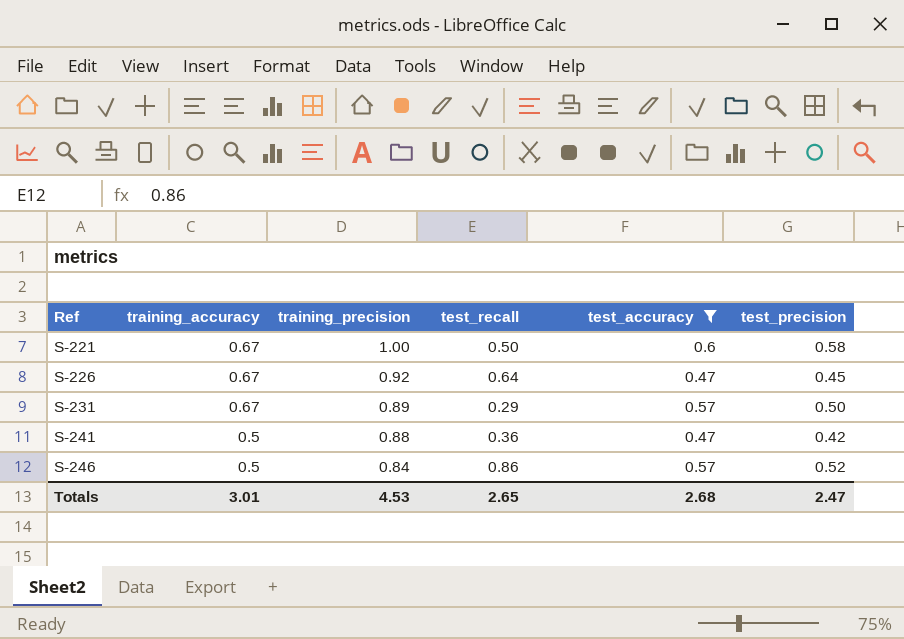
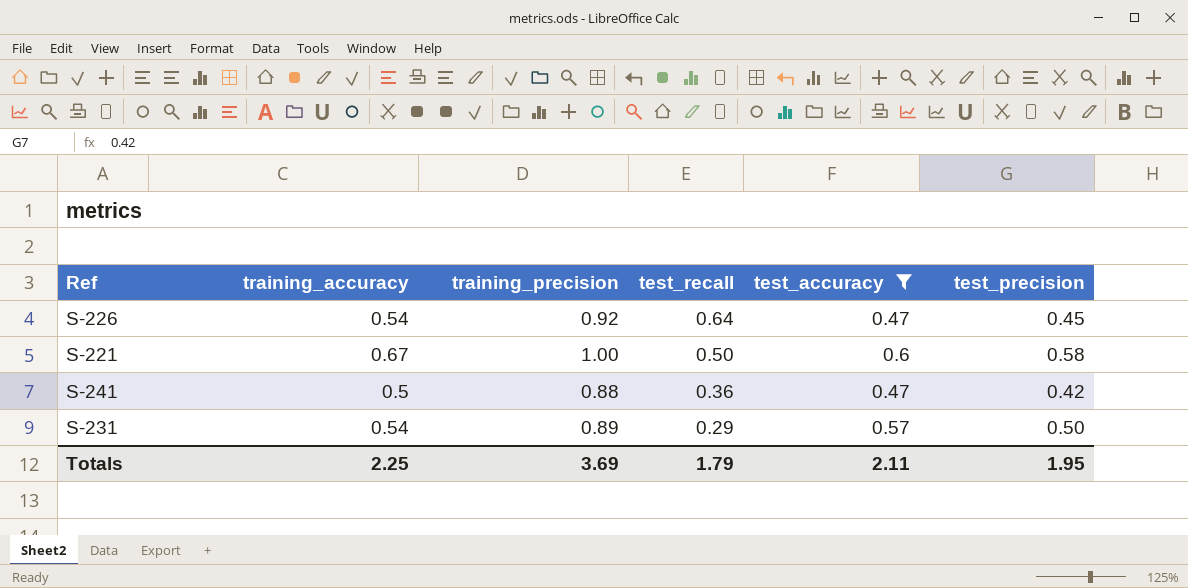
row order: Ref ascending -> test_recall descending
row S-246: 0.5 | 0.84 | 0.86 | 0.57 | 0.52 -> none
S-226 | training_accuracy: 0.67 -> 0.54
S-231 | training_accuracy: 0.67 -> 0.54
Totals | training_accuracy: 3.01 -> 2.25
Totals | training_precision: 4.53 -> 3.69
Totals | test_recall: 2.65 -> 1.79
Totals | test_accuracy: 2.68 -> 2.11
Totals | test_precision: 2.47 -> 1.95

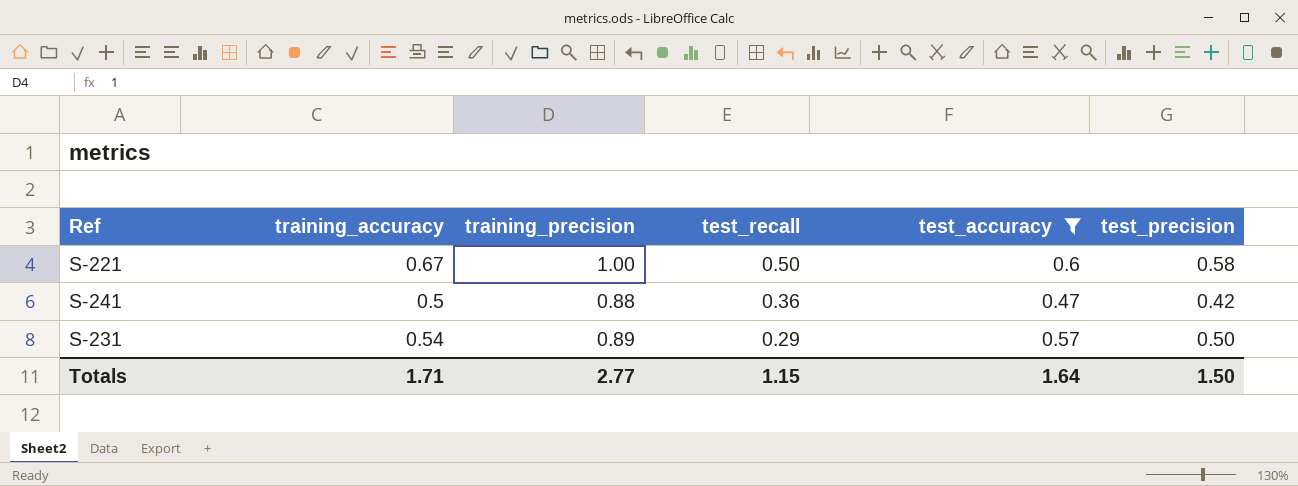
row S-226: 0.54 | 0.92 | 0.64 | 0.47 | 0.45 -> none
Totals | training_accuracy: 2.25 -> 1.71
Totals | training_precision: 3.69 -> 2.77
Totals | test_recall: 1.79 -> 1.15
Totals | test_accuracy: 2.11 -> 1.64
Totals | test_precision: 1.95 -> 1.50

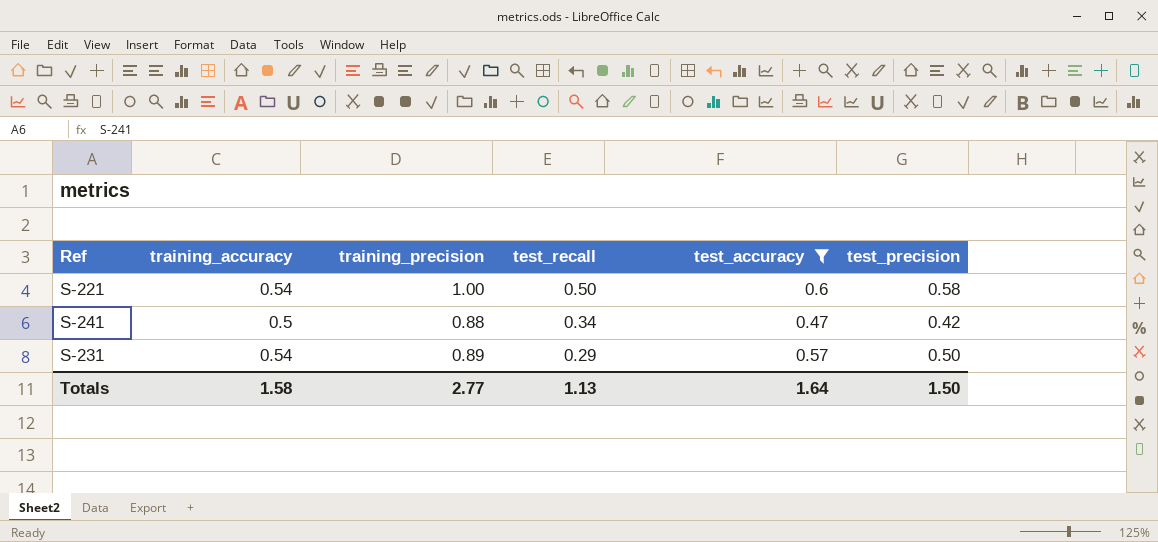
S-221 | training_accuracy: 0.67 -> 0.54
S-241 | test_recall: 0.36 -> 0.34
Totals | training_accuracy: 1.71 -> 1.58
Totals | test_recall: 1.15 -> 1.13

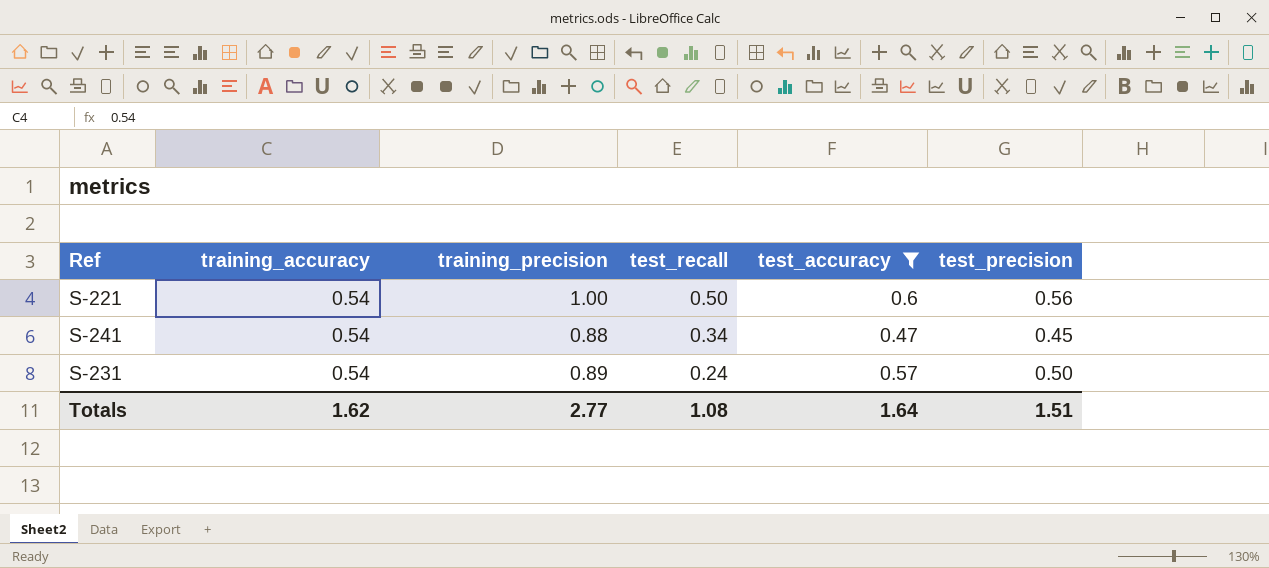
S-221 | test_precision: 0.58 -> 0.56
S-241 | training_accuracy: 0.5 -> 0.54
S-241 | test_precision: 0.42 -> 0.45
S-231 | test_recall: 0.29 -> 0.24
Totals | training_accuracy: 1.58 -> 1.62
Totals | test_recall: 1.13 -> 1.08
Totals | test_precision: 1.50 -> 1.51

